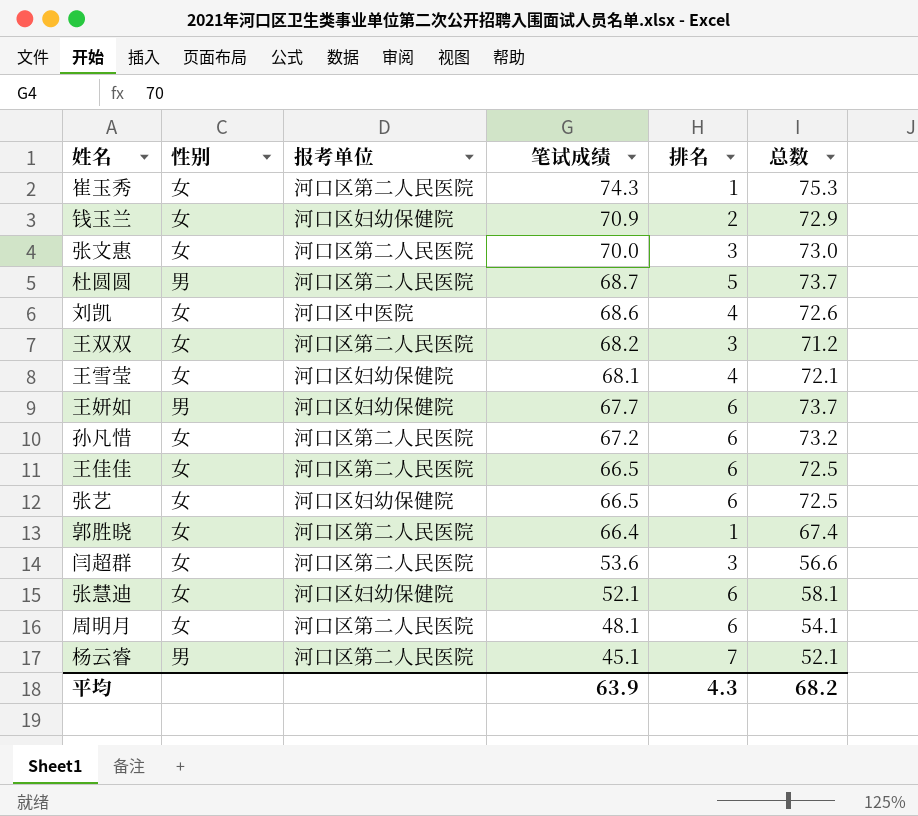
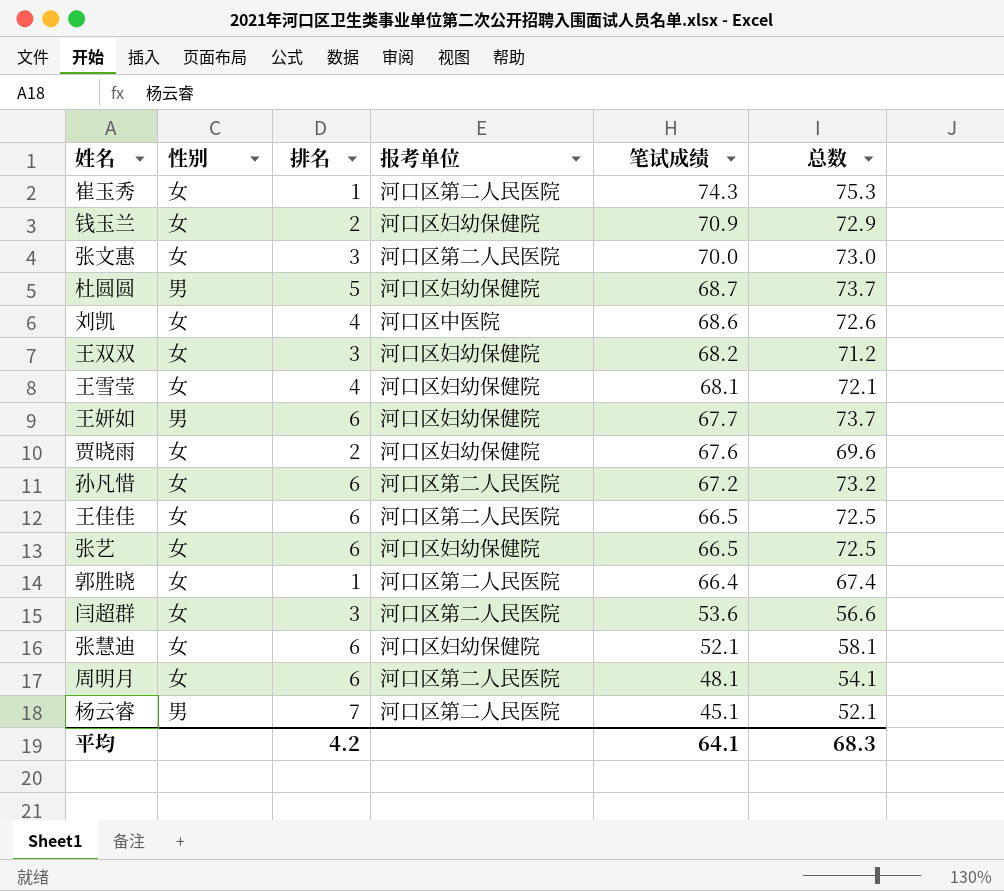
column 排名 | position: 5 -> 3
杜圆圆 | 报考单位: 河口区第二人民医院 -> 河口区妇幼保健院
王双双 | 报考单位: 河口区第二人民医院 -> 河口区妇幼保健院
row 贾晓雨: none -> 女 | 2 | 河口区妇幼保健院 | 67.6 | 69.6
平均 | 排名: 4.3 -> 4.2
平均 | 笔试成绩: 63.9 -> 64.1
平均 | 总数: 68.2 -> 68.3

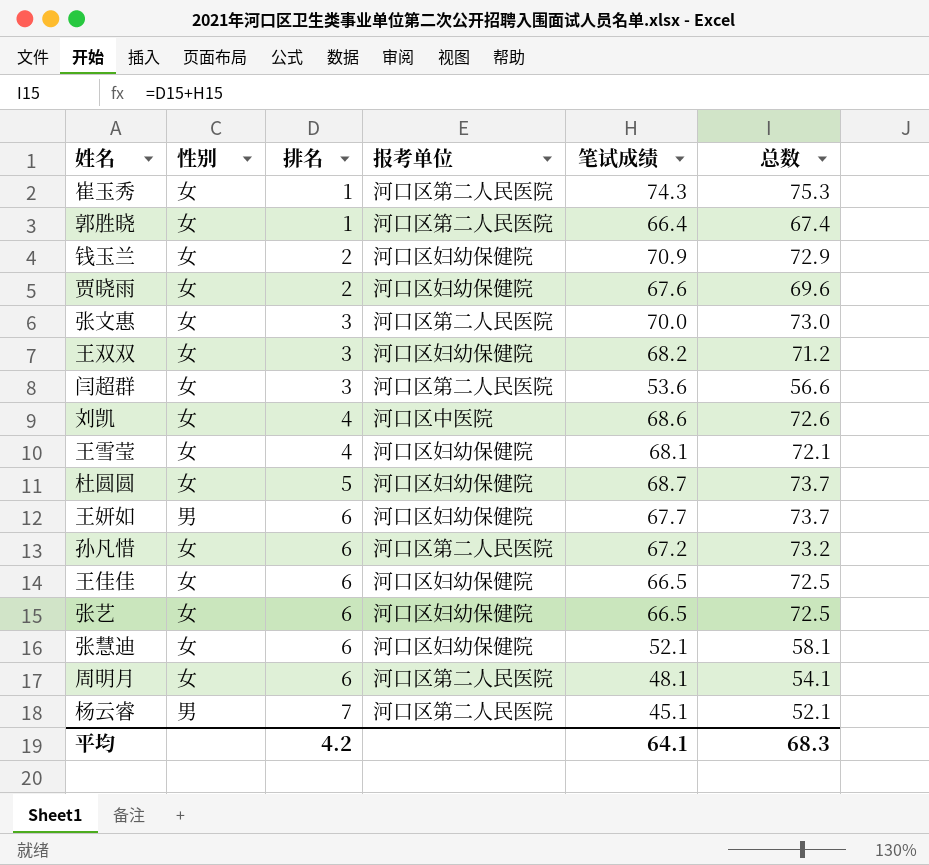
row order: 笔试成绩 descending -> 排名 ascending
杜圆圆 | 性别: 男 -> 女
王佳佳 | 报考单位: 河口区第二人民医院 -> 河口区妇幼保健院

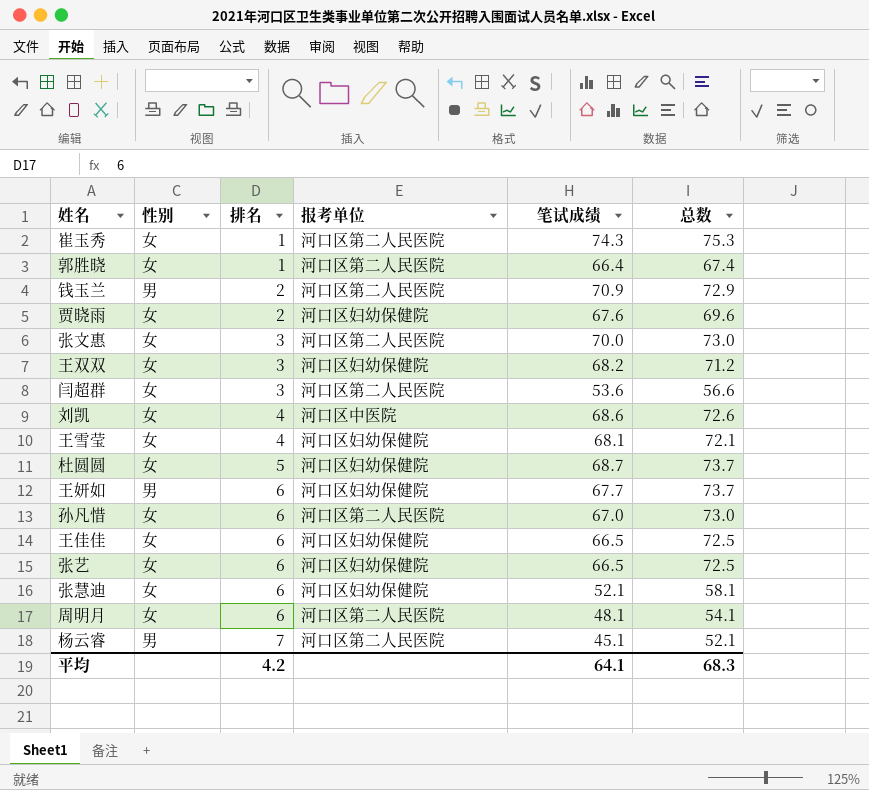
钱玉兰 | 性别: 女 -> 男
钱玉兰 | 报考单位: 河口区妇幼保健院 -> 河口区第二人民医院
孙凡惜 | 笔试成绩: 67.2 -> 67.0
孙凡惜 | 总数: 73.2 -> 73.0

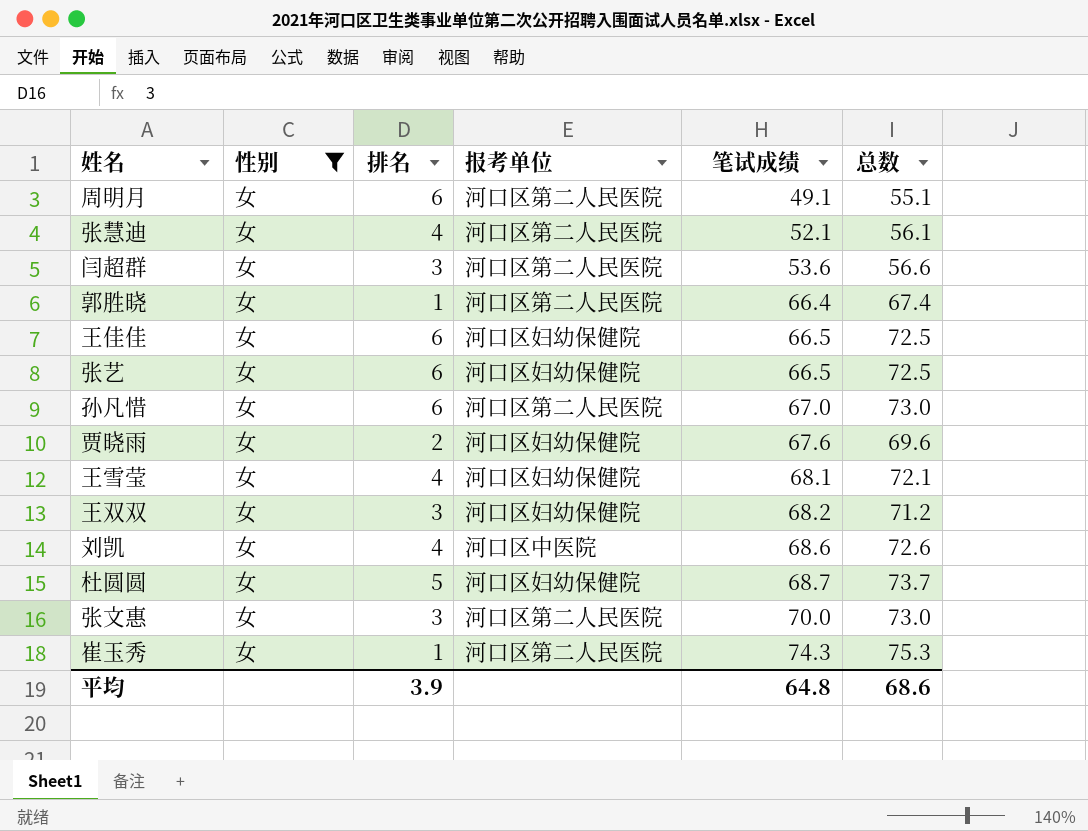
filter: none -> 性别 = 女
row order: 排名 ascending -> 笔试成绩 ascending
周明月 | 笔试成绩: 48.1 -> 49.1
周明月 | 总数: 54.1 -> 55.1
张慧迪 | 排名: 6 -> 4
张慧迪 | 报考单位: 河口区妇幼保健院 -> 河口区第二人民医院
张慧迪 | 总数: 58.1 -> 56.1
平均 | 排名: 4.2 -> 3.9
平均 | 笔试成绩: 64.1 -> 64.8
平均 | 总数: 68.3 -> 68.6

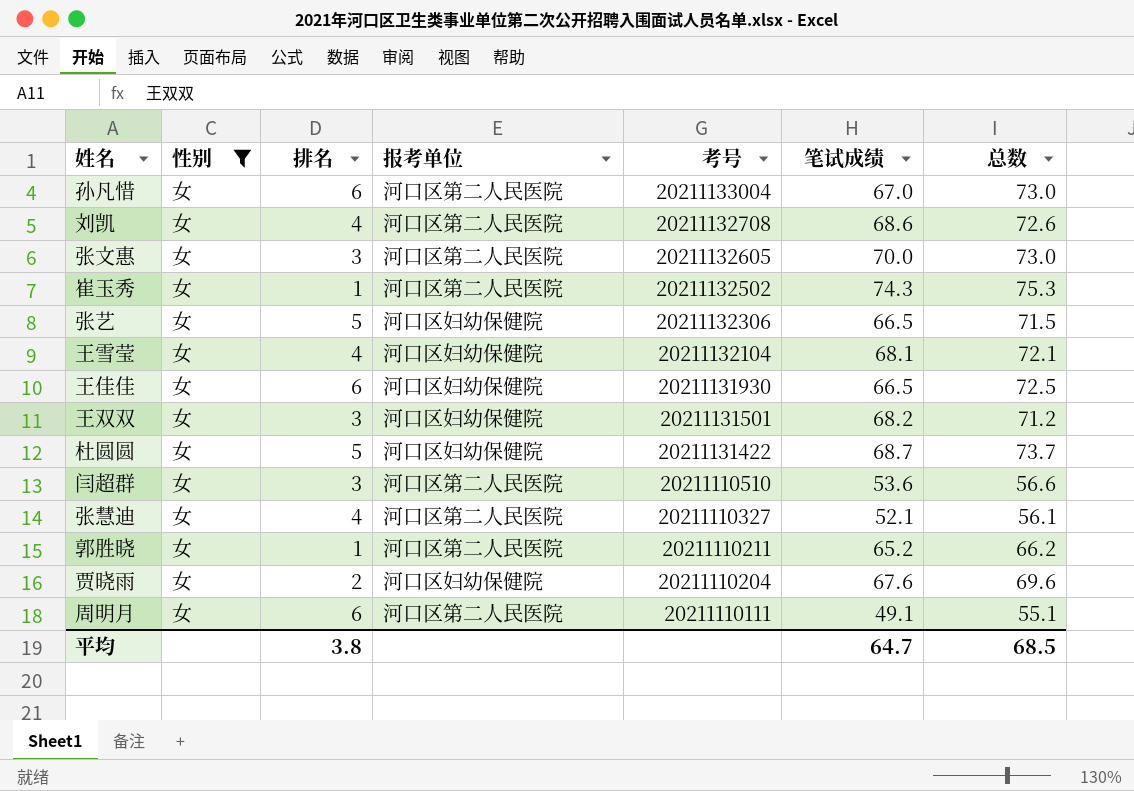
row order: 笔试成绩 ascending -> 考号 descending
column 考号 | position: none -> 5
刘凯 | 报考单位: 河口区中医院 -> 河口区第二人民医院
张艺 | 排名: 6 -> 5
张艺 | 总数: 72.5 -> 71.5
郭胜晓 | 笔试成绩: 66.4 -> 65.2
郭胜晓 | 总数: 67.4 -> 66.2
平均 | 排名: 3.9 -> 3.8
平均 | 笔试成绩: 64.8 -> 64.7
平均 | 总数: 68.6 -> 68.5

